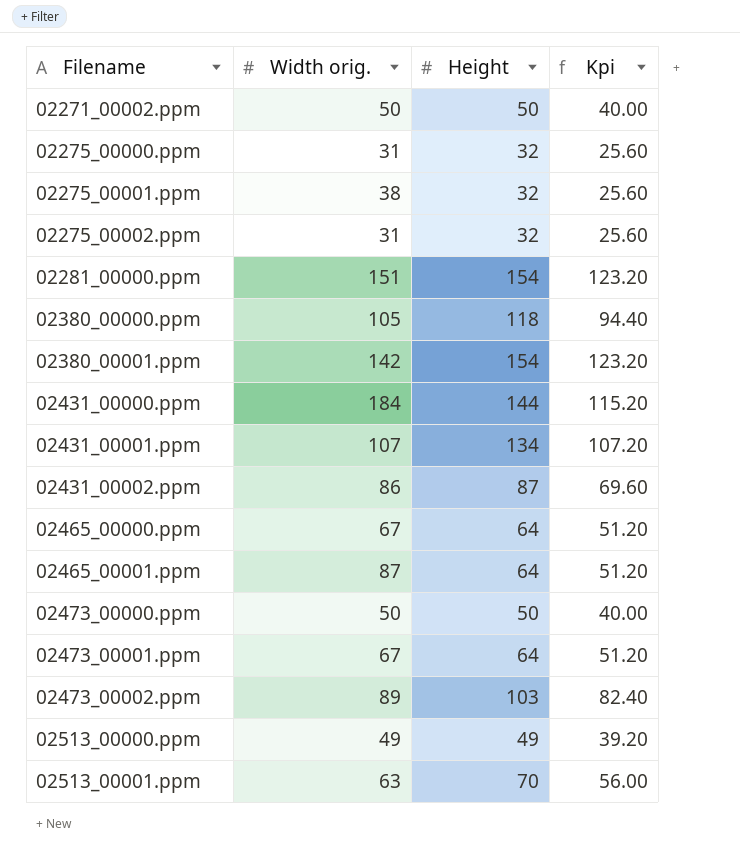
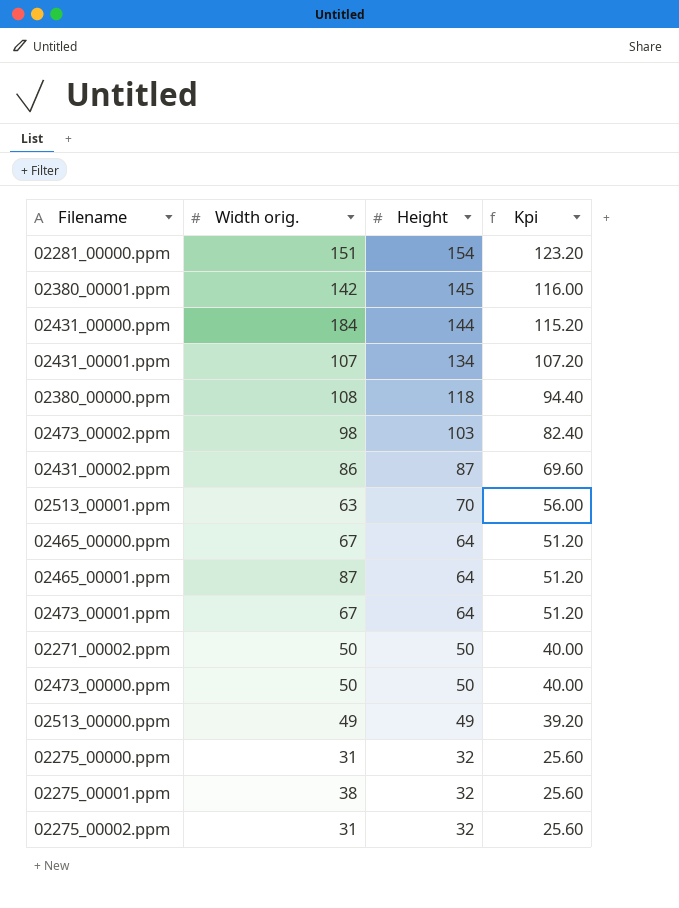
row order: Filename ascending -> Height descending
02380_00001.ppm | Height: 154 -> 145
02380_00001.ppm | Kpi: 123.20 -> 116.00
02380_00000.ppm | Width orig.: 105 -> 108
02473_00002.ppm | Width orig.: 89 -> 98

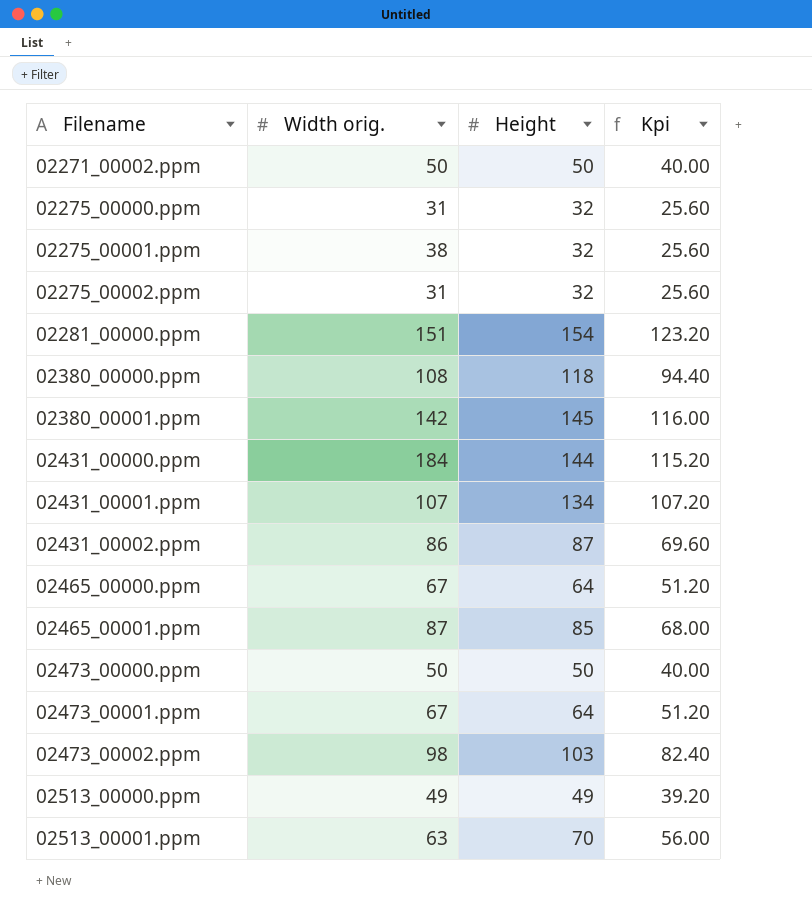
row order: Height descending -> Filename ascending
02465_00001.ppm | Height: 64 -> 85
02465_00001.ppm | Kpi: 51.20 -> 68.00

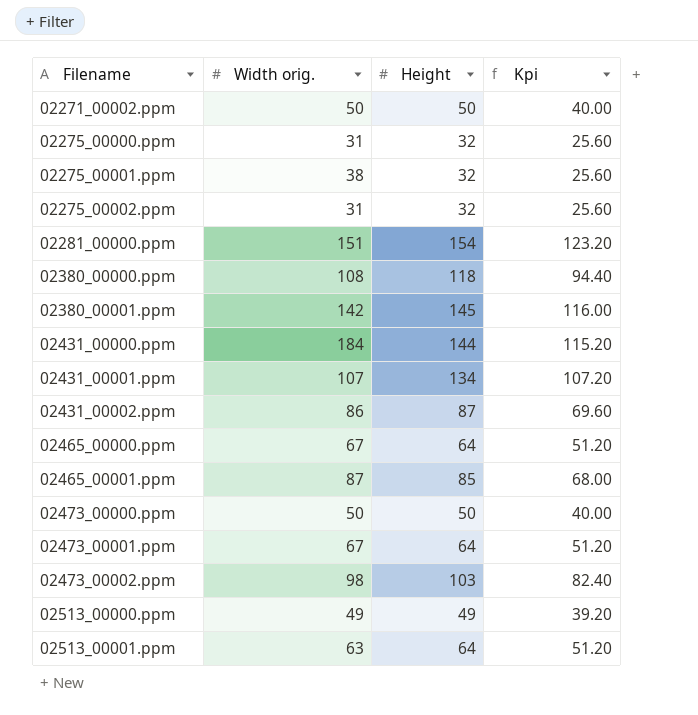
02513_00001.ppm | Height: 70 -> 64
02513_00001.ppm | Kpi: 56.00 -> 51.20

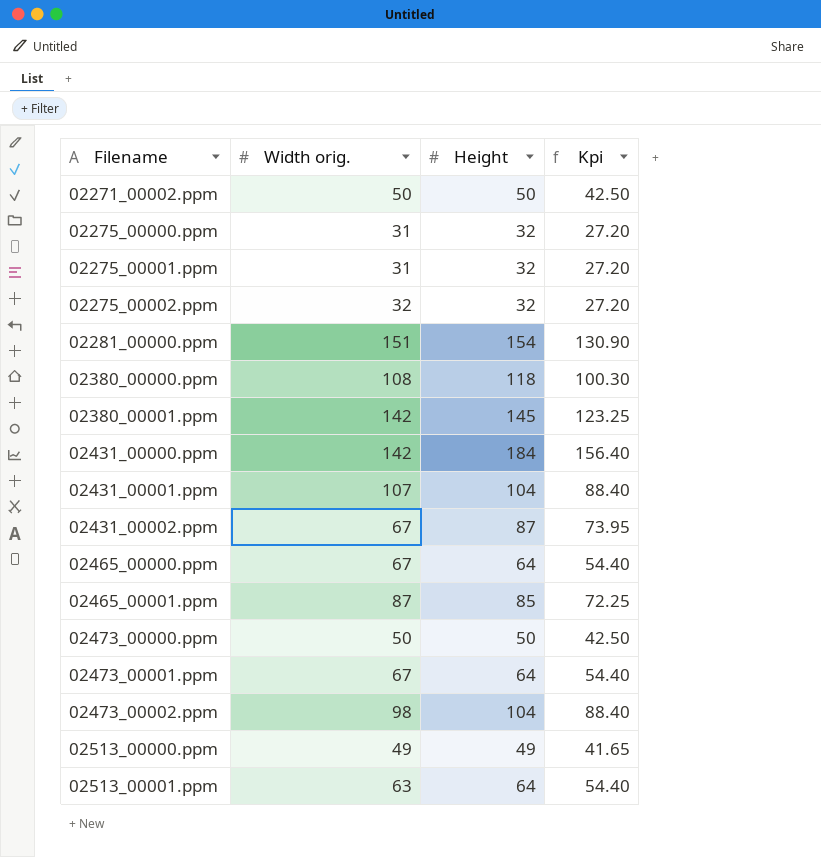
column Kpi | formula: [Height] * 0.8 -> [Height] * 0.85
02275_00001.ppm | Width orig.: 38 -> 31
02275_00002.ppm | Width orig.: 31 -> 32
02431_00000.ppm | Width orig.: 184 -> 142
02431_00000.ppm | Height: 144 -> 184
02431_00001.ppm | Height: 134 -> 104
02431_00002.ppm | Width orig.: 86 -> 67
02473_00002.ppm | Height: 103 -> 104

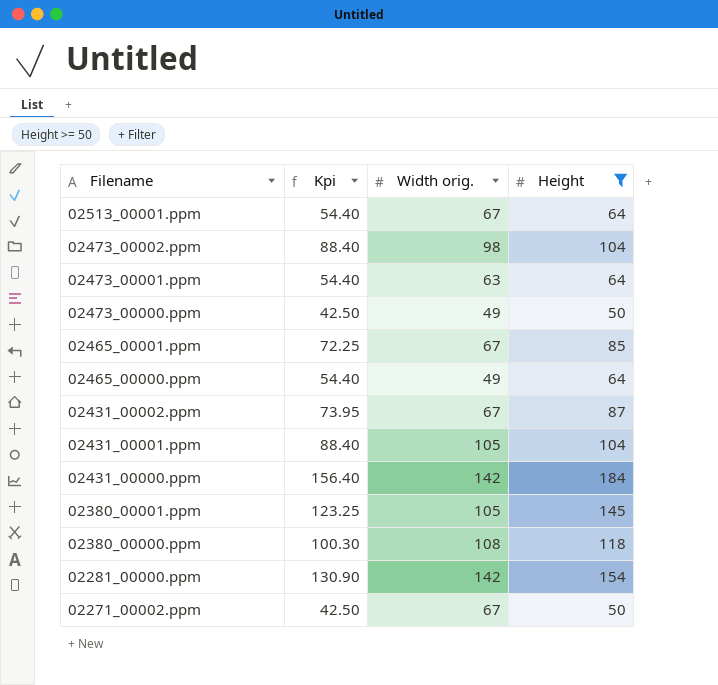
filter: none -> Height >= 50
row order: Filename ascending -> Filename descending
column Kpi | position: 4 -> 2
02513_00001.ppm | Width orig.: 63 -> 67
02473_00001.ppm | Width orig.: 67 -> 63
02473_00000.ppm | Width orig.: 50 -> 49
02465_00001.ppm | Width orig.: 87 -> 67
02465_00000.ppm | Width orig.: 67 -> 49
02431_00001.ppm | Width orig.: 107 -> 105
02380_00001.ppm | Width orig.: 142 -> 105
02281_00000.ppm | Width orig.: 151 -> 142
02271_00002.ppm | Width orig.: 50 -> 67

